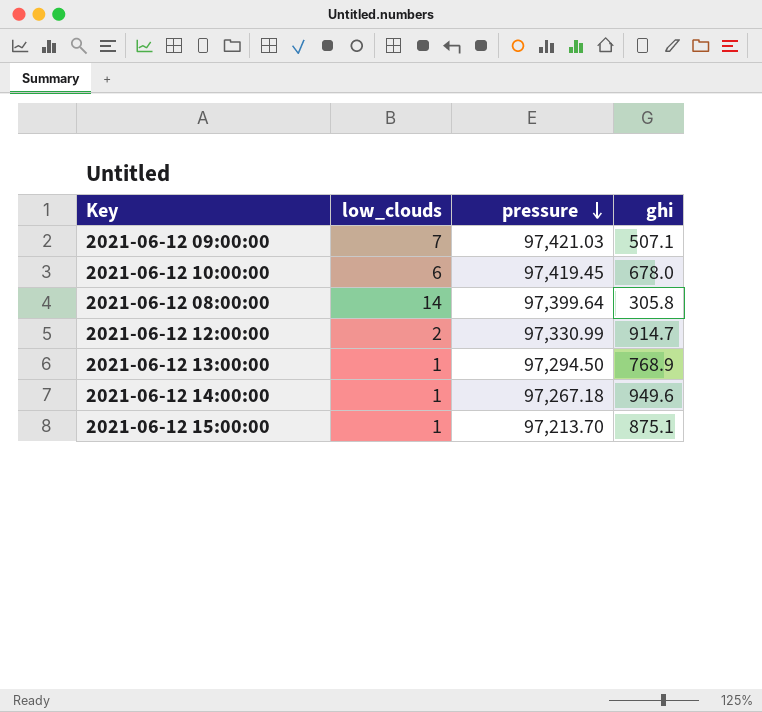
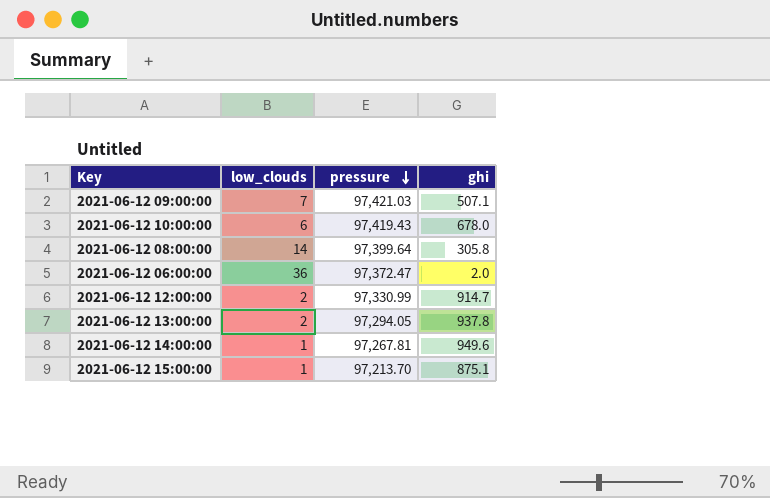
2021-06-12 10:00:00 | pressure: 97,419.45 -> 97,419.43
row 2021-06-12 06:00:00: none -> 36 | 97,372.47 | 2.0
2021-06-12 13:00:00 | low_clouds: 1 -> 2
2021-06-12 13:00:00 | pressure: 97,294.50 -> 97,294.05
2021-06-12 13:00:00 | ghi: 768.9 -> 937.8
2021-06-12 14:00:00 | pressure: 97,267.18 -> 97,267.81

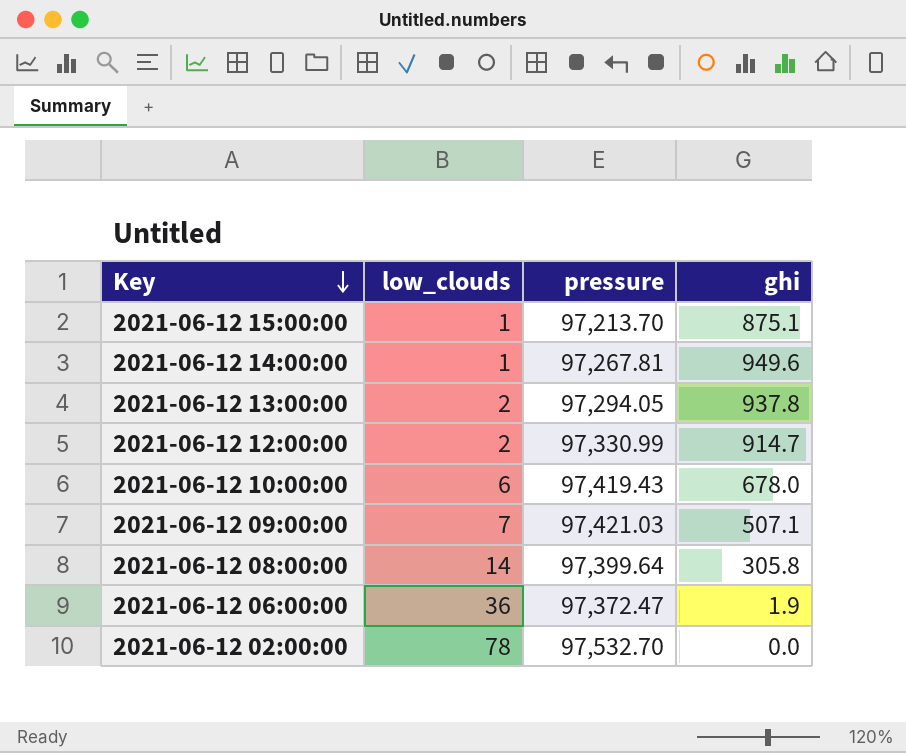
row order: pressure descending -> Key descending
2021-06-12 06:00:00 | ghi: 2.0 -> 1.9
row 2021-06-12 02:00:00: none -> 78 | 97,532.70 | 0.0

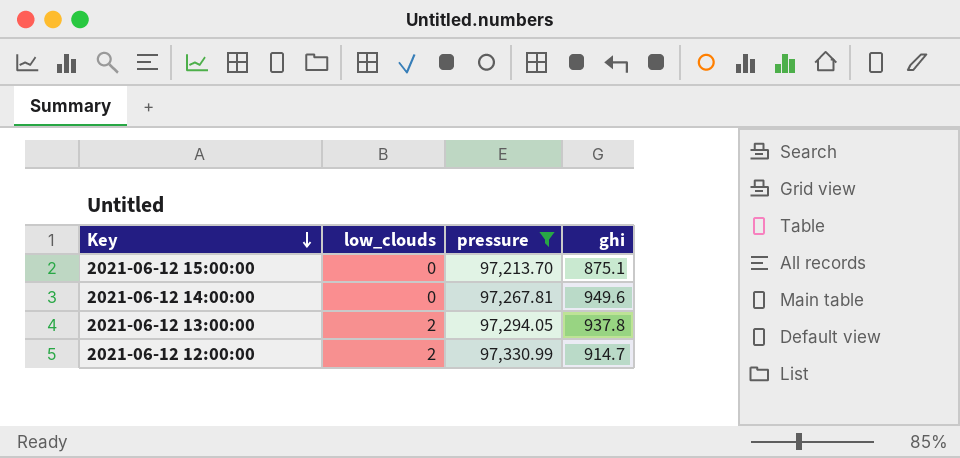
filter: none -> pressure <= 97,330.99
2021-06-12 15:00:00 | low_clouds: 1 -> 0
2021-06-12 14:00:00 | low_clouds: 1 -> 0

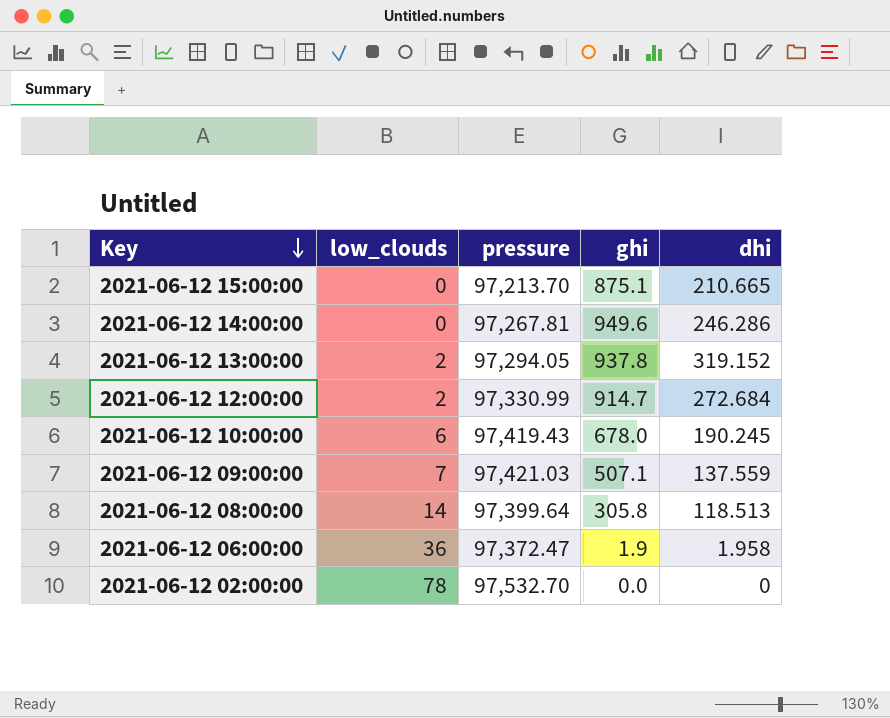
filter: pressure <= 97,330.99 -> none
column dhi | position: none -> 5

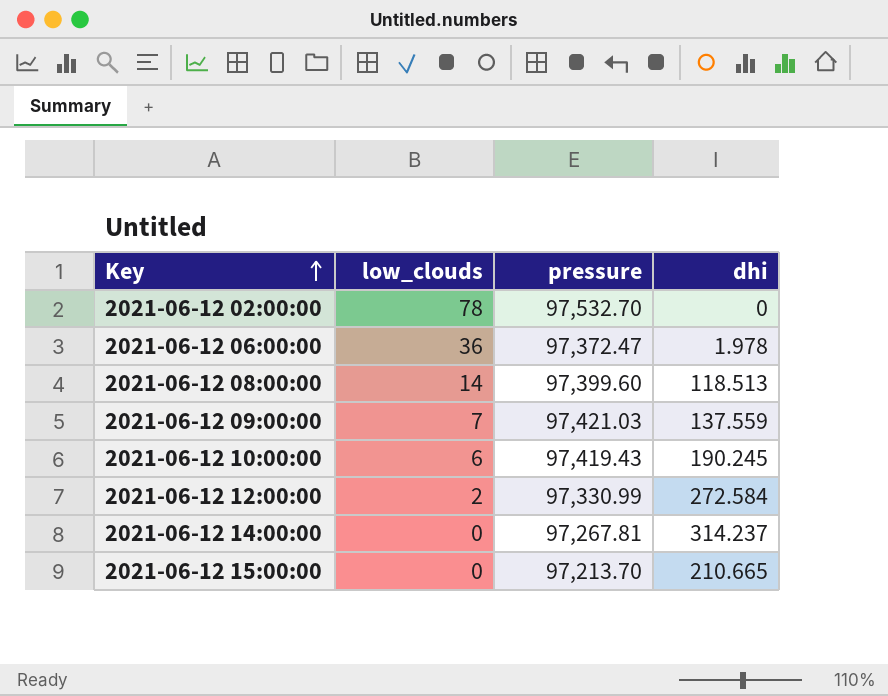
row order: Key descending -> Key ascending
column ghi | position: 4 -> none
row 2021-06-12 13:00:00: 2 | 97,294.05 | 937.8 | 319.152 -> none
2021-06-12 06:00:00 | dhi: 1.958 -> 1.978
2021-06-12 08:00:00 | pressure: 97,399.64 -> 97,399.60
2021-06-12 12:00:00 | dhi: 272.684 -> 272.584
2021-06-12 14:00:00 | dhi: 246.286 -> 314.237

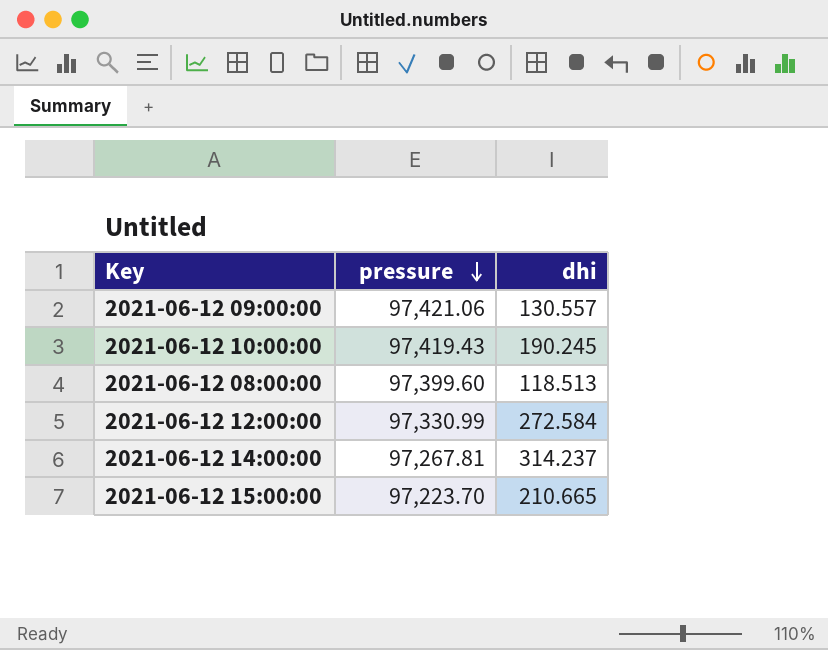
row order: Key ascending -> pressure descending
column low_clouds | position: 2 -> none
row 2021-06-12 02:00:00: 78 | 97,532.70 | 0 -> none
row 2021-06-12 06:00:00: 36 | 97,372.47 | 1.978 -> none
2021-06-12 09:00:00 | pressure: 97,421.03 -> 97,421.06
2021-06-12 09:00:00 | dhi: 137.559 -> 130.557
2021-06-12 15:00:00 | pressure: 97,213.70 -> 97,223.70

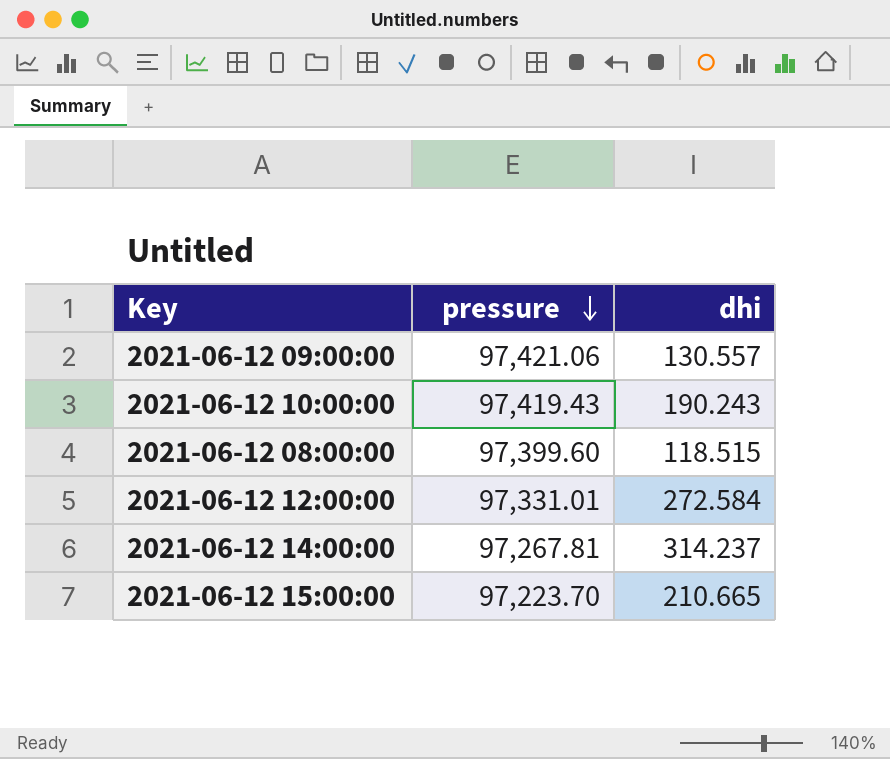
2021-06-12 10:00:00 | dhi: 190.245 -> 190.243
2021-06-12 08:00:00 | dhi: 118.513 -> 118.515
2021-06-12 12:00:00 | pressure: 97,330.99 -> 97,331.01

